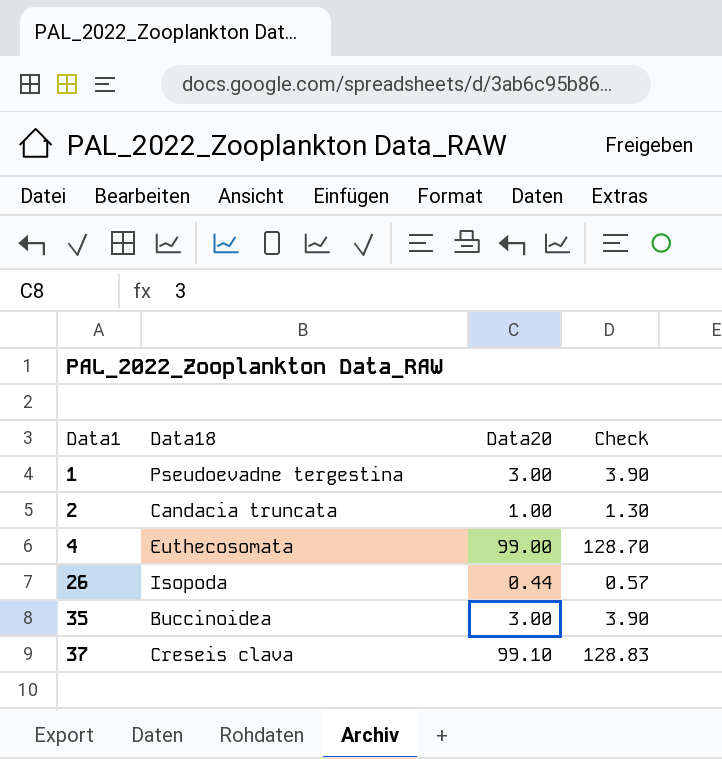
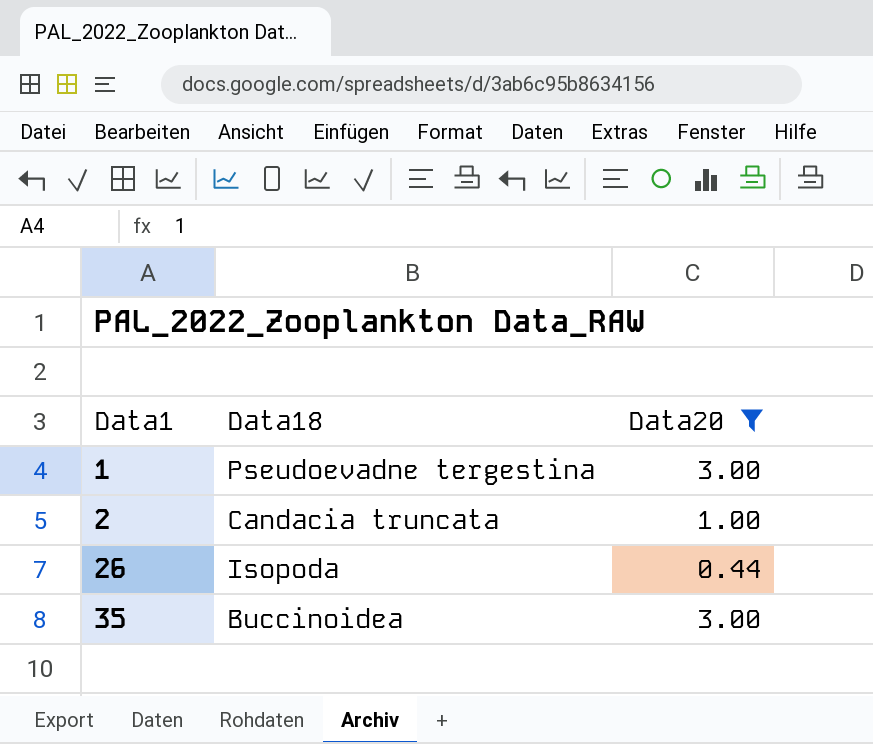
filter: none -> Data20 <= 3.00
column Check | formula: [Data20] * 1.3 -> none

